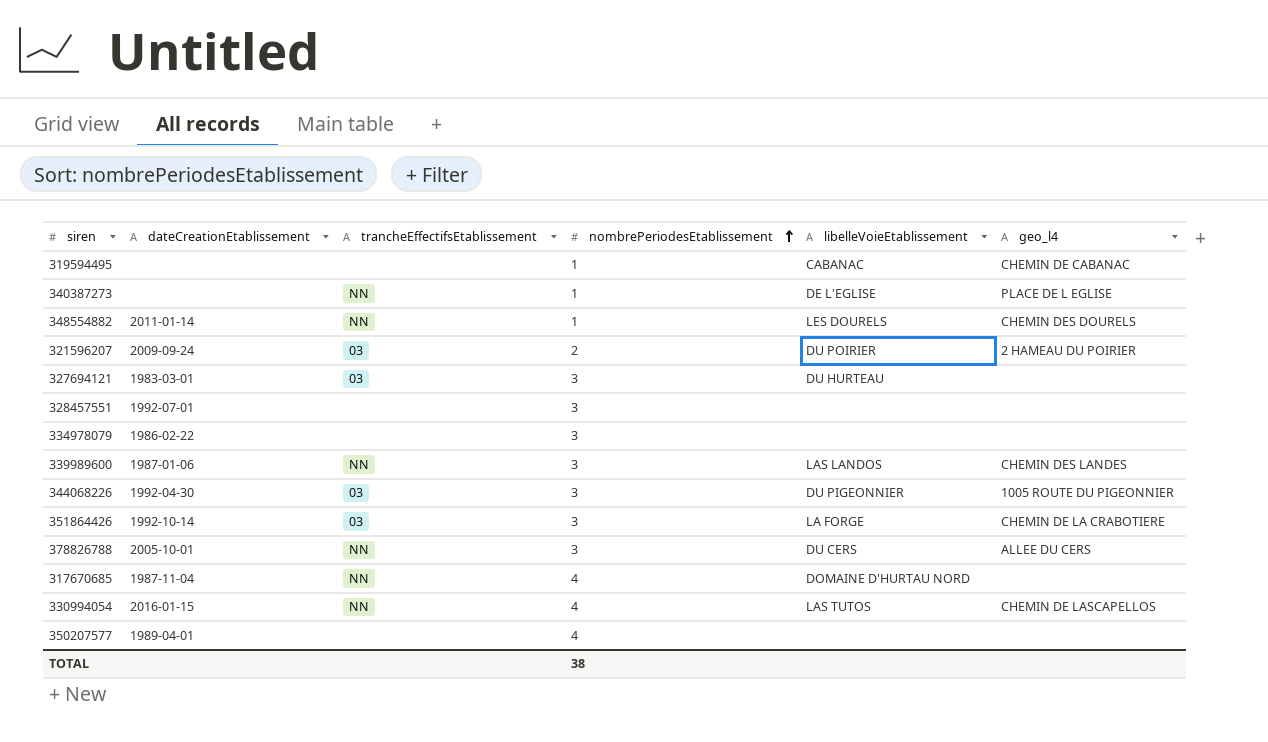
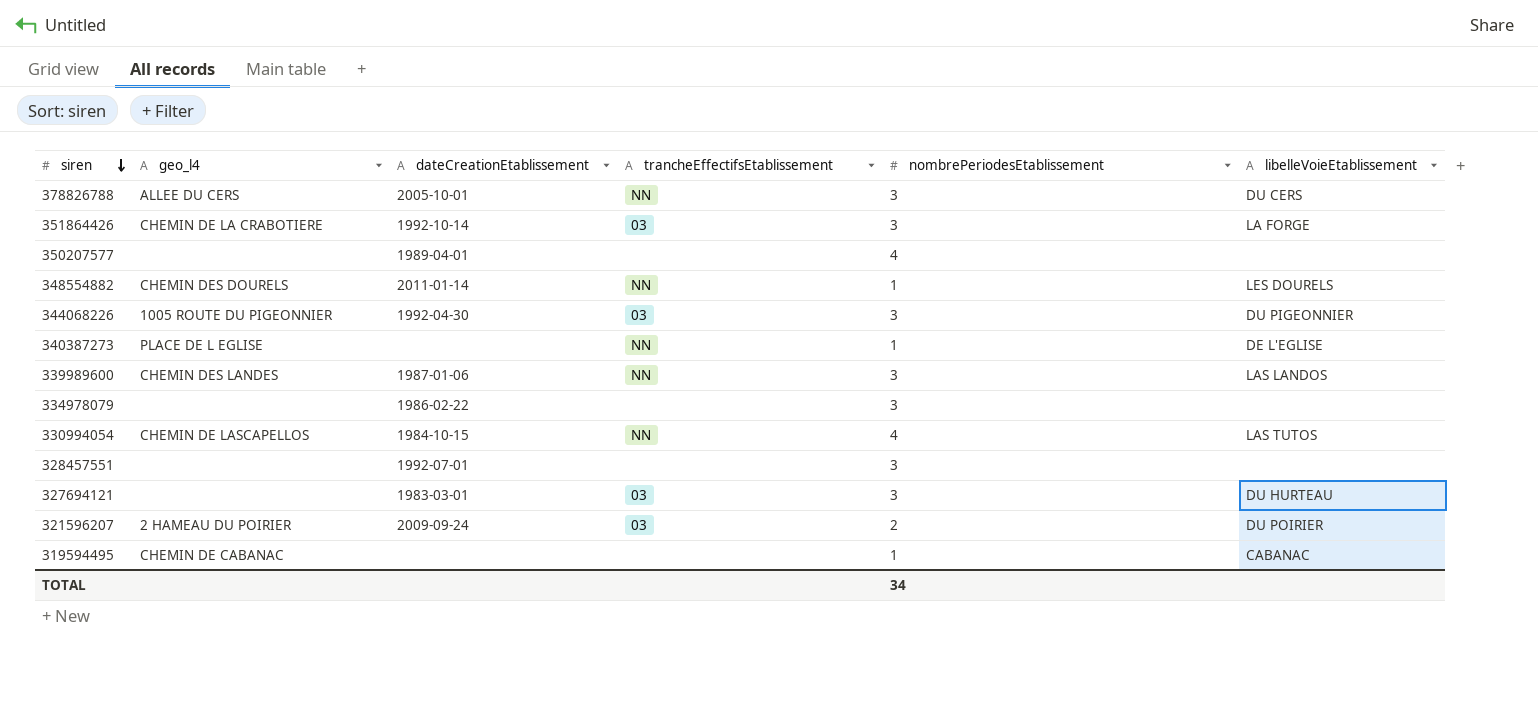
row order: nombrePeriodesEtablissement ascending -> siren descending
column geo_l4 | position: 6 -> 2
row 317670685: 1987-11-04 | NN | 4 | DOMAINE D'HURTAU NORD | none -> none
330994054 | dateCreationEtablissement: 2016-01-15 -> 1984-10-15
TOTAL | nombrePeriodesEtablissement: 38 -> 34

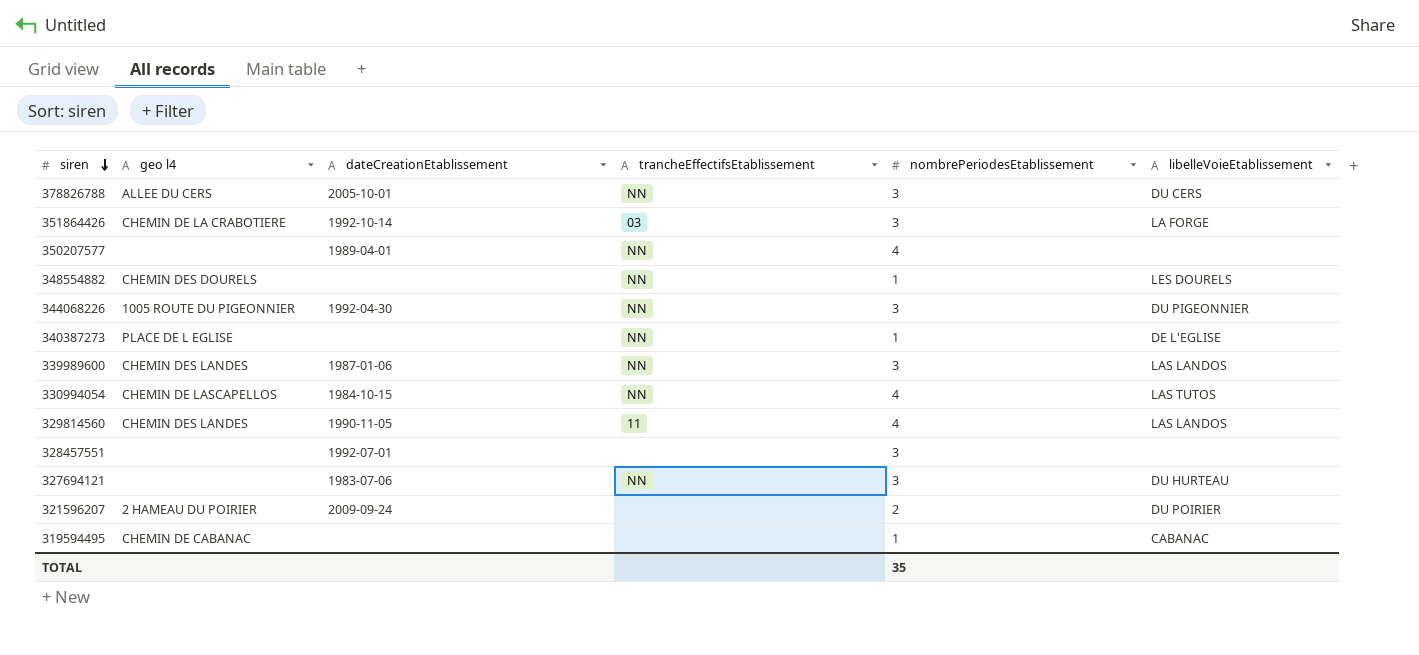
column name: geo_l4 -> geo l4
row 334978079: none | 1986-02-22 | none | 3 | none -> none
350207577 | trancheEffectifsEtablissement: none -> NN
348554882 | dateCreationEtablissement: 2011-01-14 -> none
344068226 | trancheEffectifsEtablissement: 03 -> NN
row 329814560: none -> CHEMIN DES LANDES | 1990-11-05 | 11 | 4 | LAS LANDOS
327694121 | dateCreationEtablissement: 1983-03-01 -> 1983-07-06
327694121 | trancheEffectifsEtablissement: 03 -> NN
321596207 | trancheEffectifsEtablissement: 03 -> none
TOTAL | nombrePeriodesEtablissement: 34 -> 35

